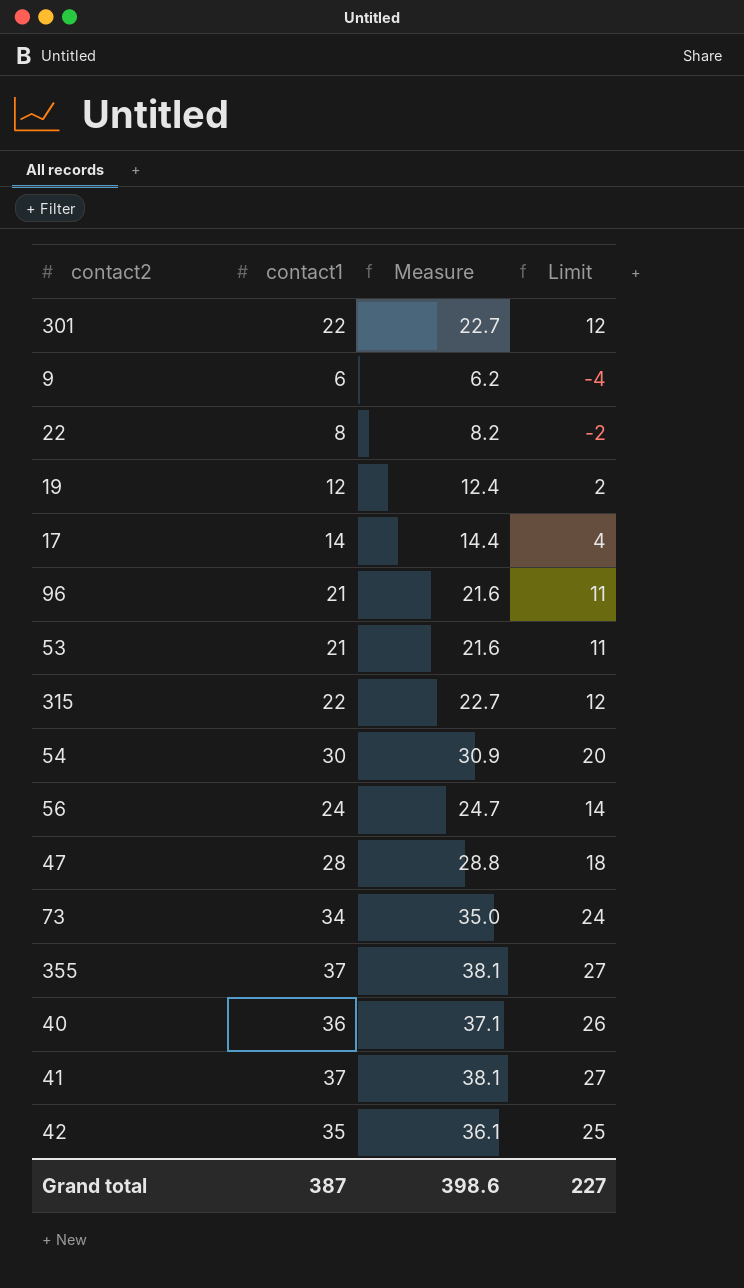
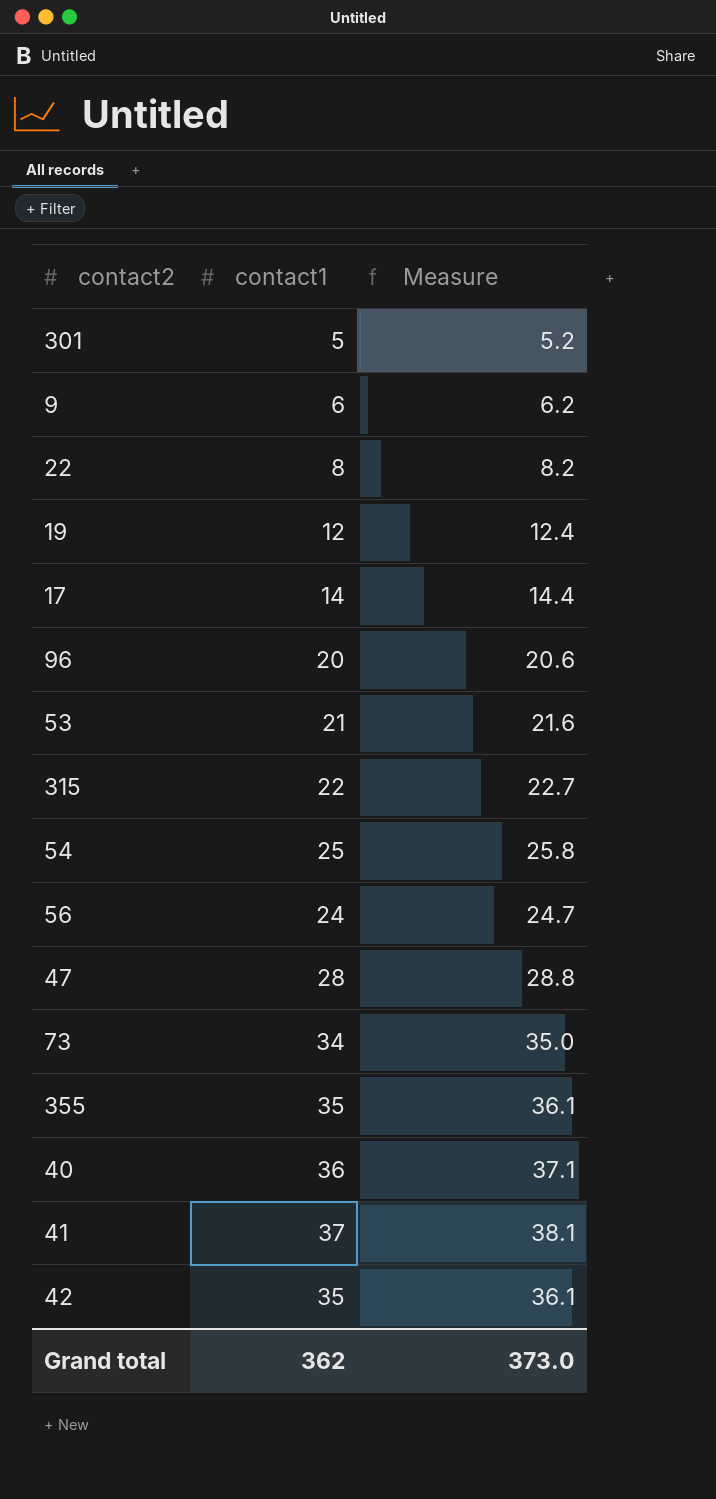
column Limit | formula: [contact1] - 10 -> none
301 | contact1: 22 -> 5
301 | Measure: 22.7 -> 5.2
96 | contact1: 21 -> 20
96 | Measure: 21.6 -> 20.6
54 | contact1: 30 -> 25
54 | Measure: 30.9 -> 25.8
355 | contact1: 37 -> 35
355 | Measure: 38.1 -> 36.1
Grand total | contact1: 387 -> 362
Grand total | Measure: 398.6 -> 373.0

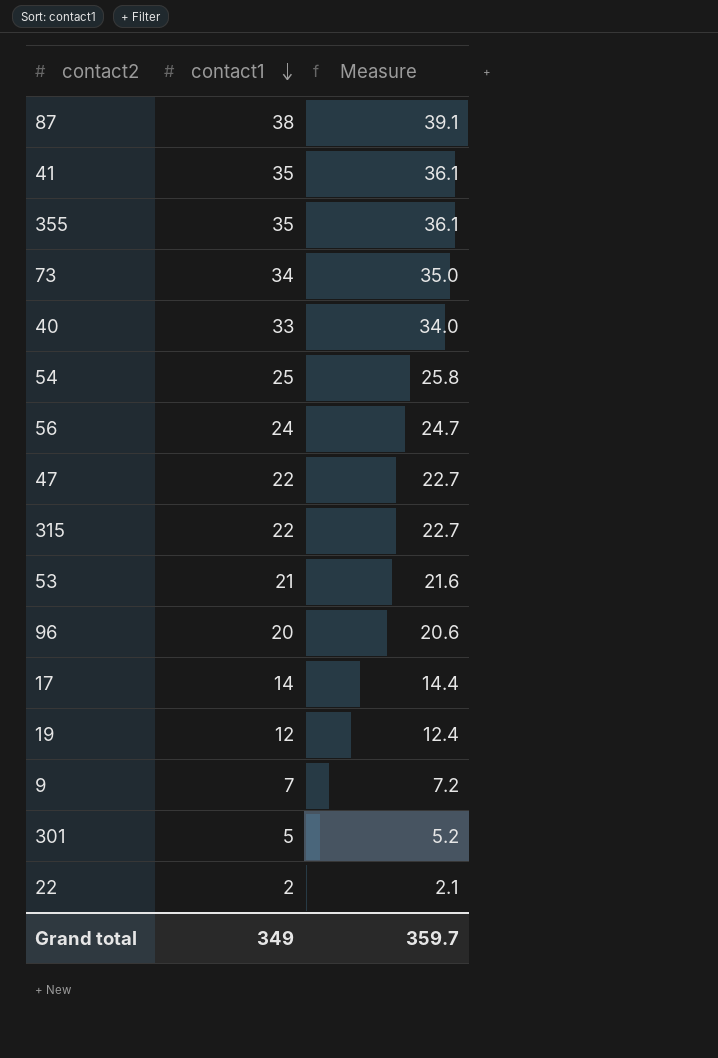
row order: none -> contact1 descending
row 42: 35 | 36.1 -> none
row 87: none -> 38 | 39.1
41 | contact1: 37 -> 35
41 | Measure: 38.1 -> 36.1
40 | contact1: 36 -> 33
40 | Measure: 37.1 -> 34.0
47 | contact1: 28 -> 22
47 | Measure: 28.8 -> 22.7
9 | contact1: 6 -> 7
9 | Measure: 6.2 -> 7.2
22 | contact1: 8 -> 2
22 | Measure: 8.2 -> 2.1
Grand total | contact1: 362 -> 349
Grand total | Measure: 373.0 -> 359.7

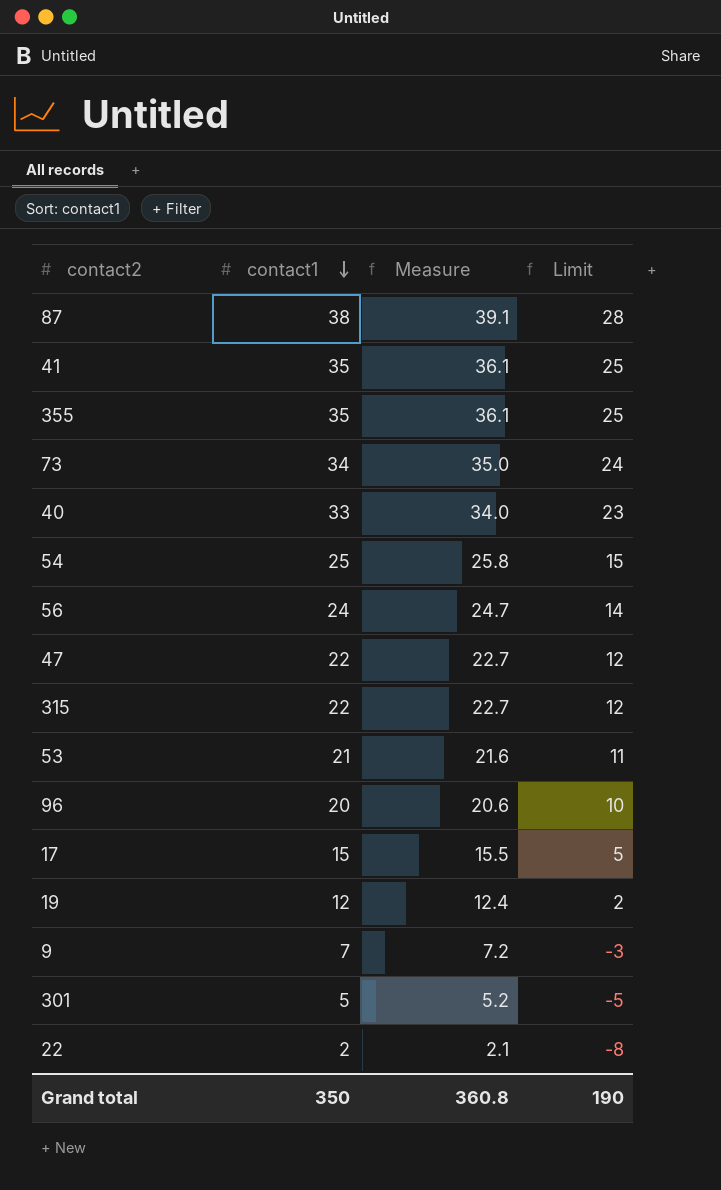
column Limit | formula: none -> [contact1] - 10
17 | contact1: 14 -> 15
17 | Measure: 14.4 -> 15.5
Grand total | contact1: 349 -> 350
Grand total | Measure: 359.7 -> 360.8

